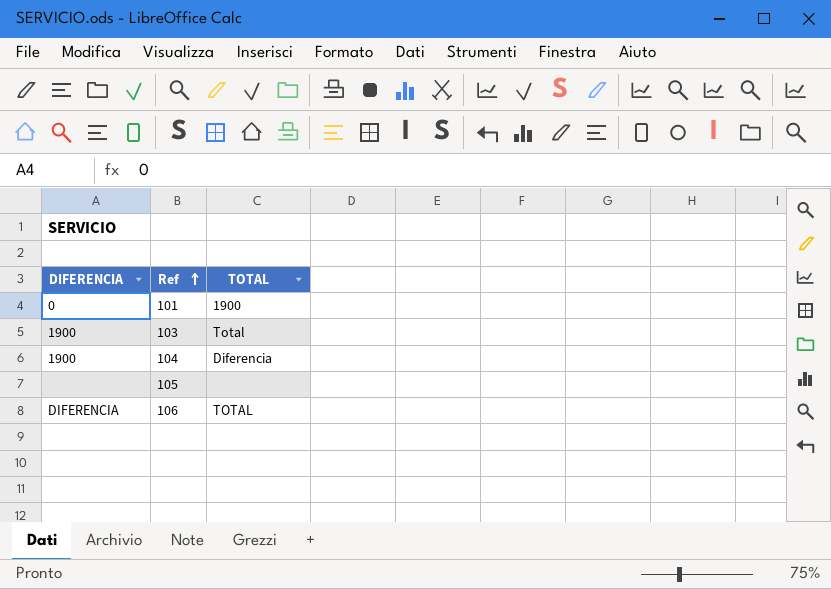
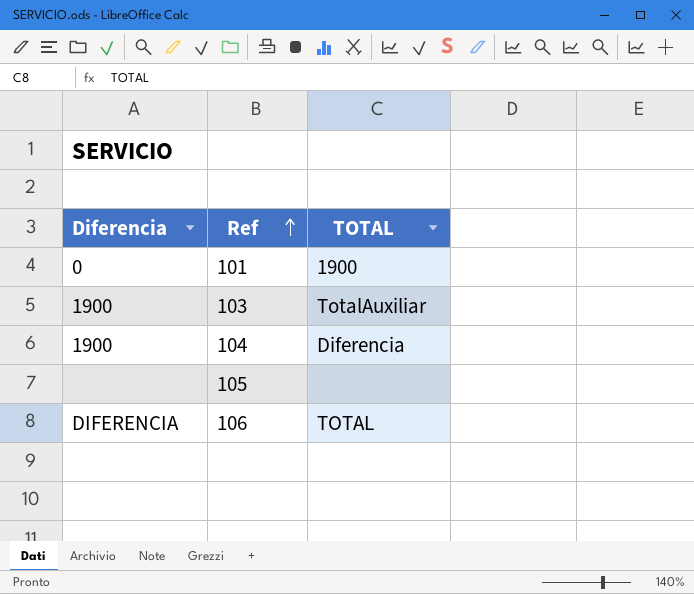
column name: DIFERENCIA -> Diferencia
103 | TOTAL: Total -> TotalAuxiliar

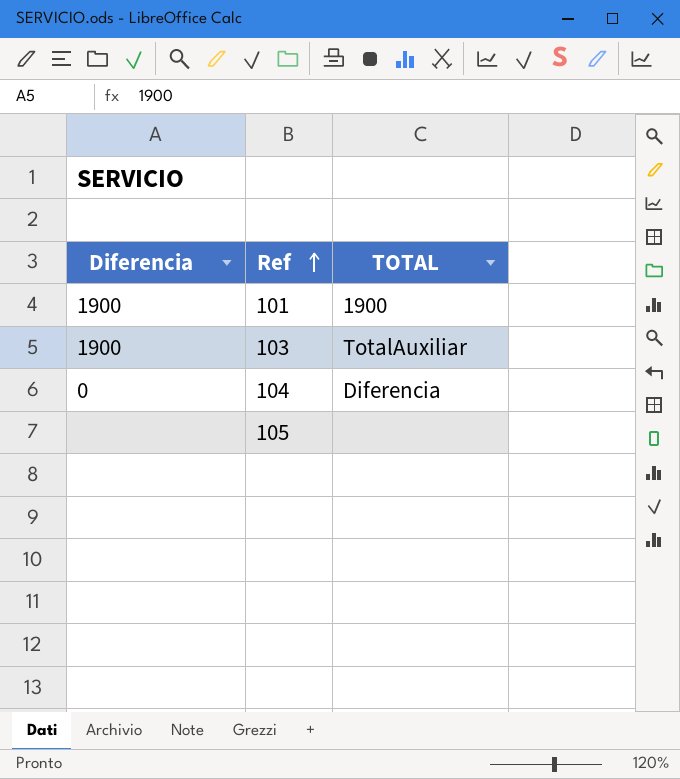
row 106: DIFERENCIA | TOTAL -> none
101 | Diferencia: 0 -> 1900
104 | Diferencia: 1900 -> 0

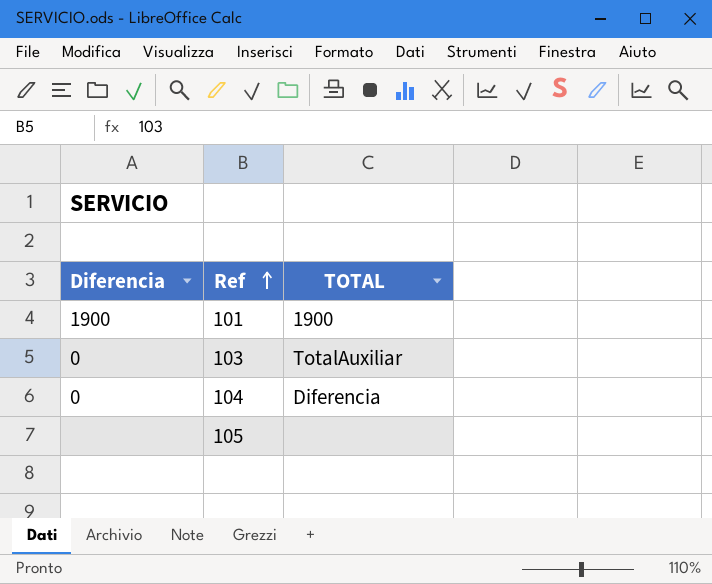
103 | Diferencia: 1900 -> 0

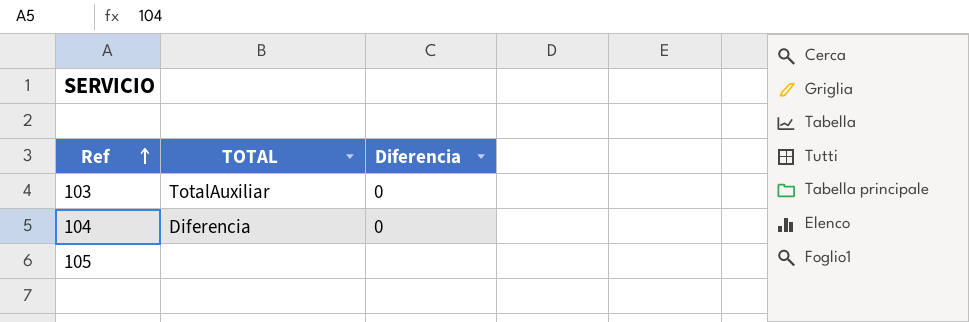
column Diferencia | position: 1 -> 3
row 101: 1900 | 1900 -> none

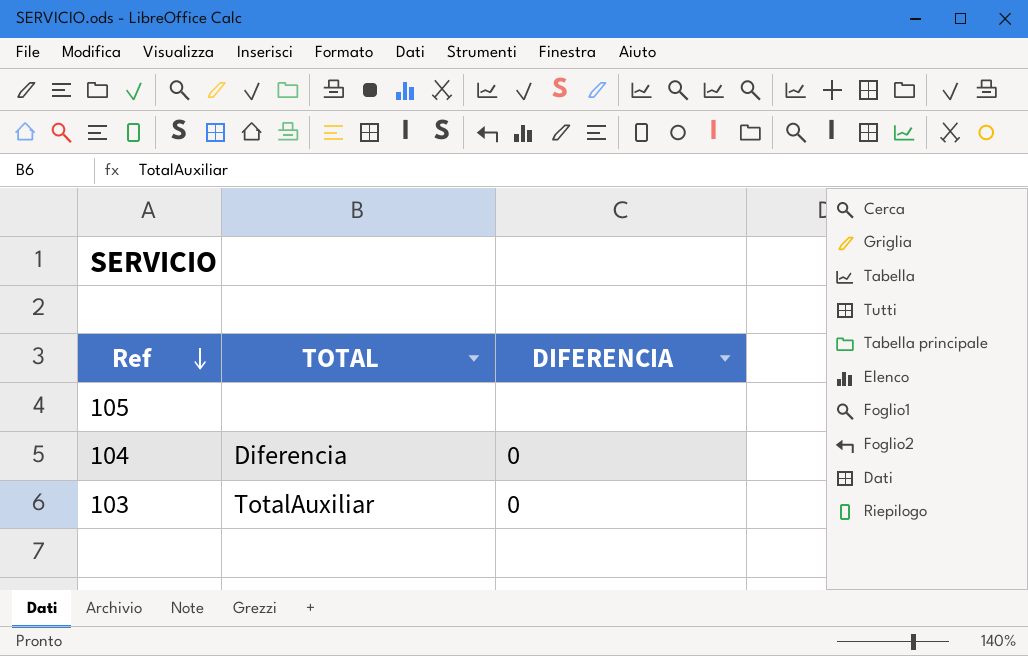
row order: Ref ascending -> Ref descending
column name: Diferencia -> DIFERENCIA

